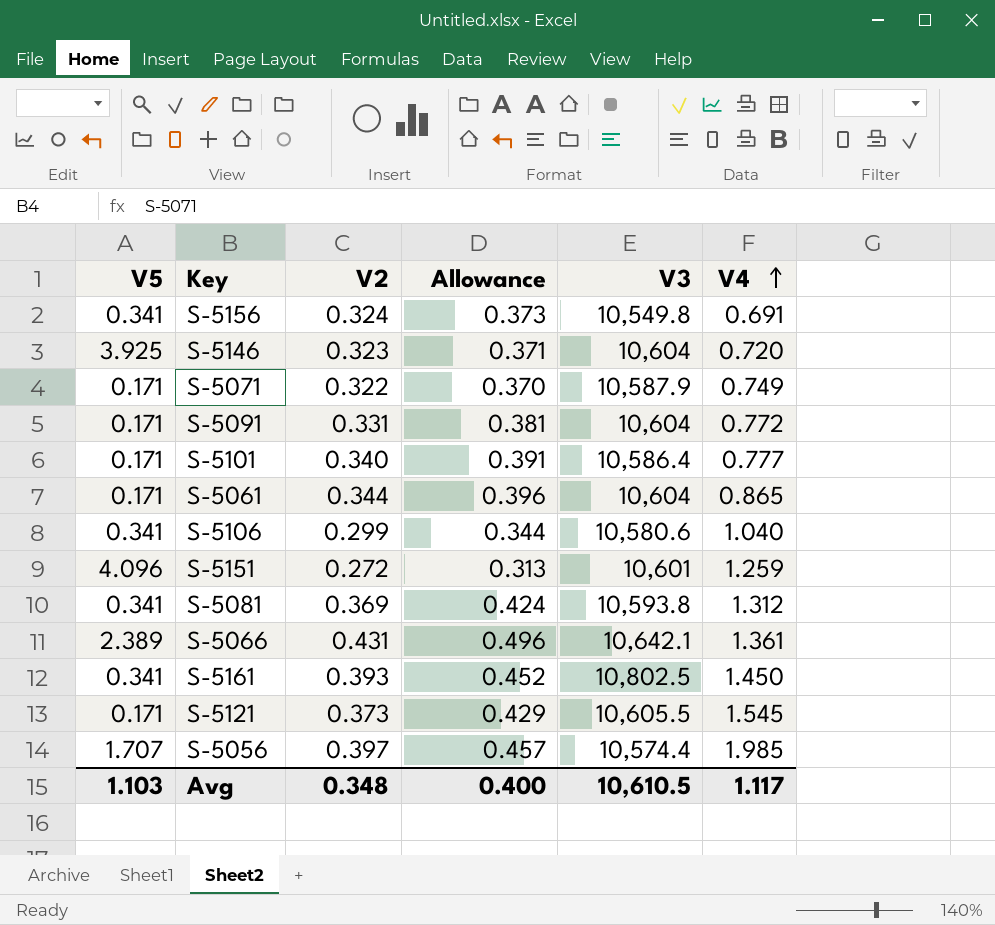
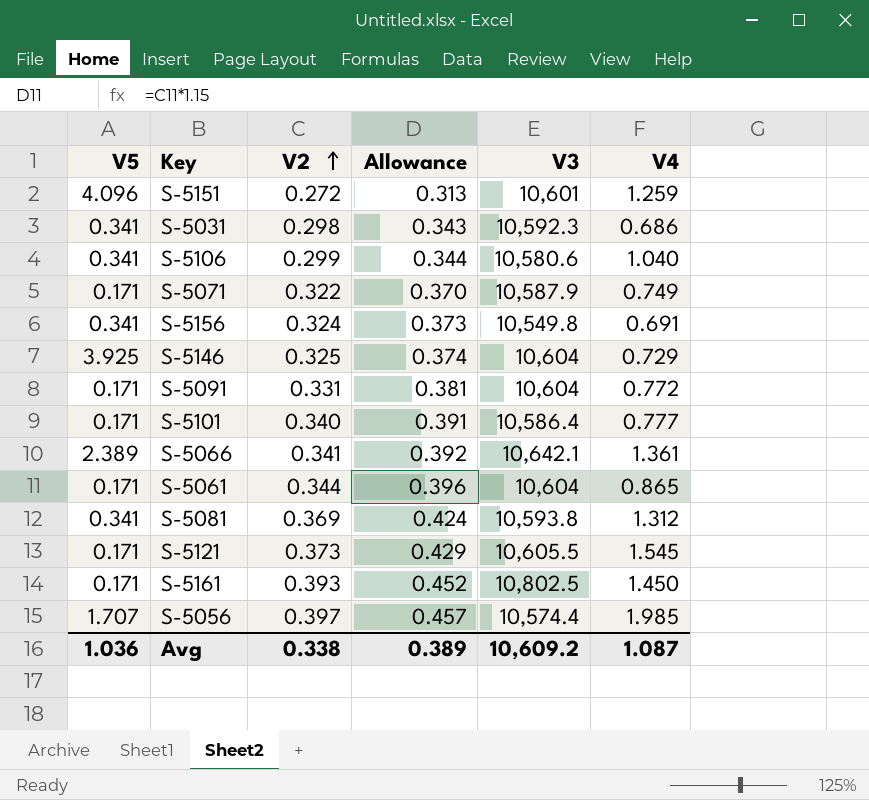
row order: V4 ascending -> V2 ascending
row S-5031: none -> 0.341 | 0.298 | 0.343 | 10,592.3 | 0.686
S-5146 | V2: 0.323 -> 0.325
S-5146 | Allowance: 0.371 -> 0.374
S-5146 | V4: 0.720 -> 0.729
S-5066 | V2: 0.431 -> 0.341
S-5066 | Allowance: 0.496 -> 0.392
S-5161 | V5: 0.341 -> 0.171
Avg | V5: 1.103 -> 1.036
Avg | V2: 0.348 -> 0.338
Avg | Allowance: 0.400 -> 0.389
Avg | V3: 10,610.5 -> 10,609.2
Avg | V4: 1.117 -> 1.087

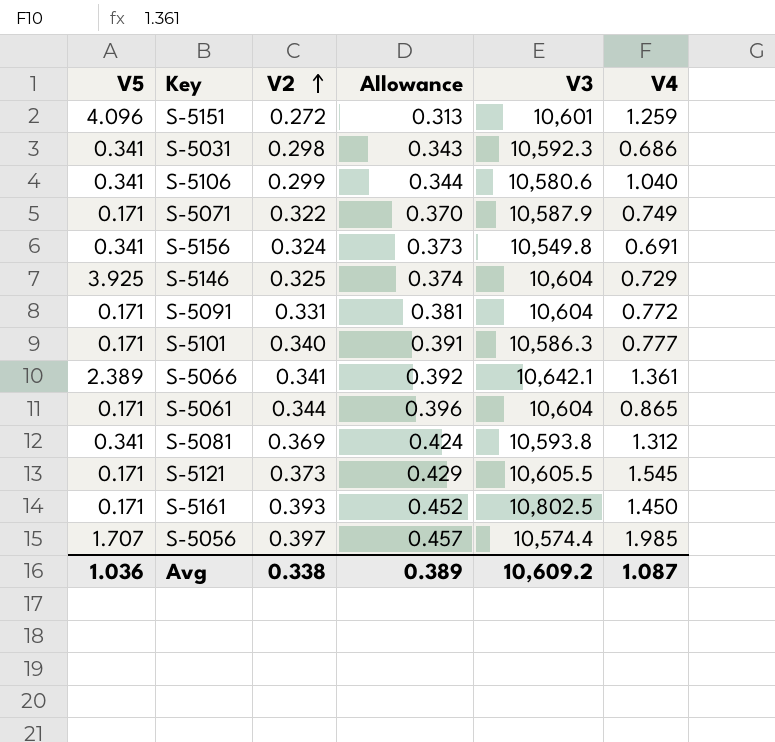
S-5101 | V3: 10,586.4 -> 10,586.3

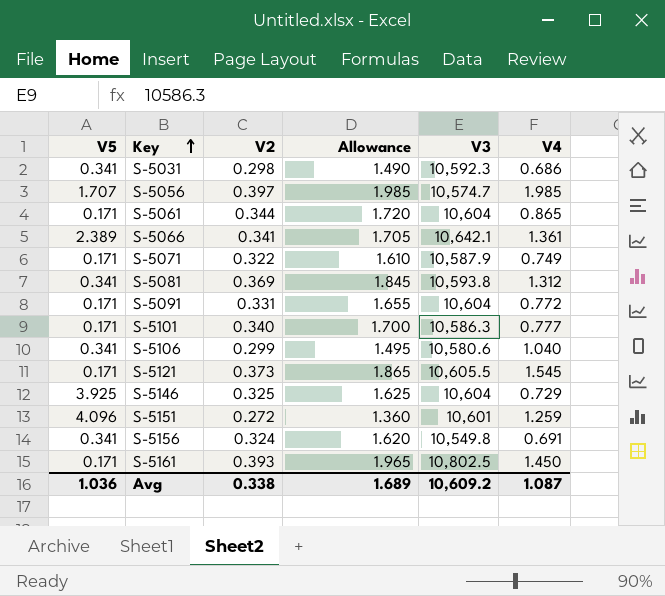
row order: V2 ascending -> Key ascending
column Allowance | formula: [V2] * 1.15 -> [V2] * 5
S-5056 | V3: 10,574.4 -> 10,574.7
Avg | Allowance: 0.389 -> 1.689

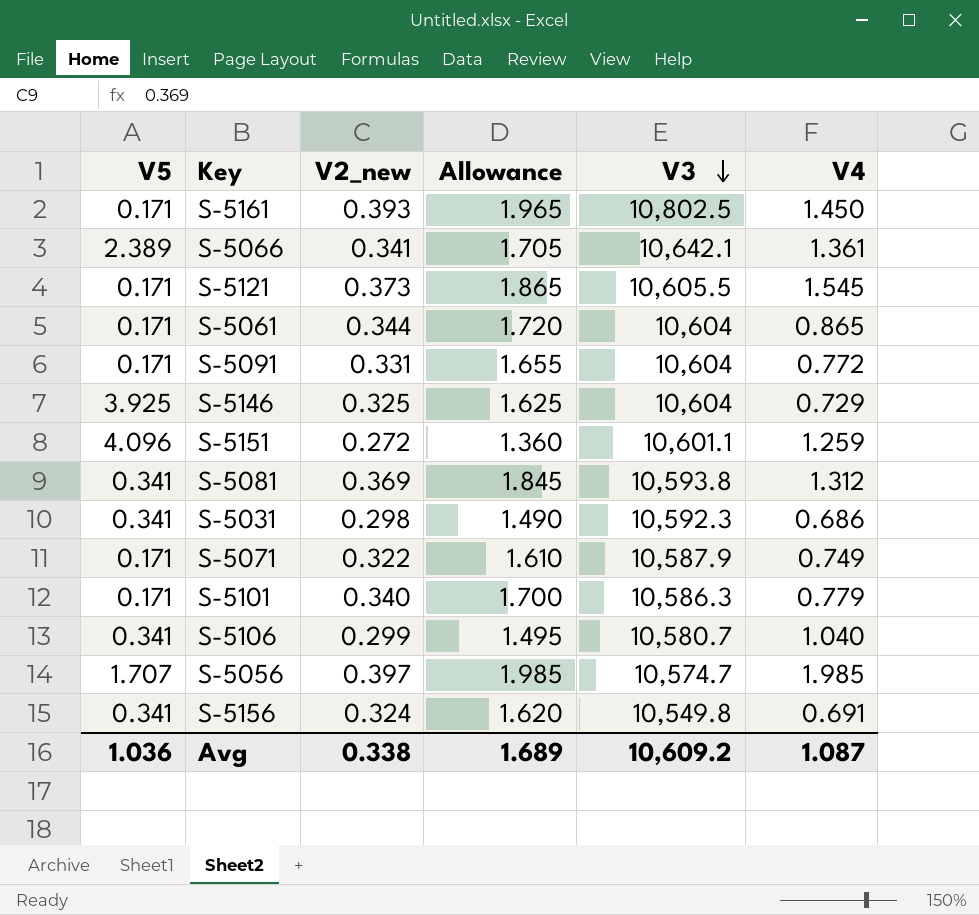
row order: Key ascending -> V3 descending
column name: V2 -> V2_new
S-5151 | V3: 10,601 -> 10,601.1
S-5101 | V4: 0.777 -> 0.779
S-5106 | V3: 10,580.6 -> 10,580.7

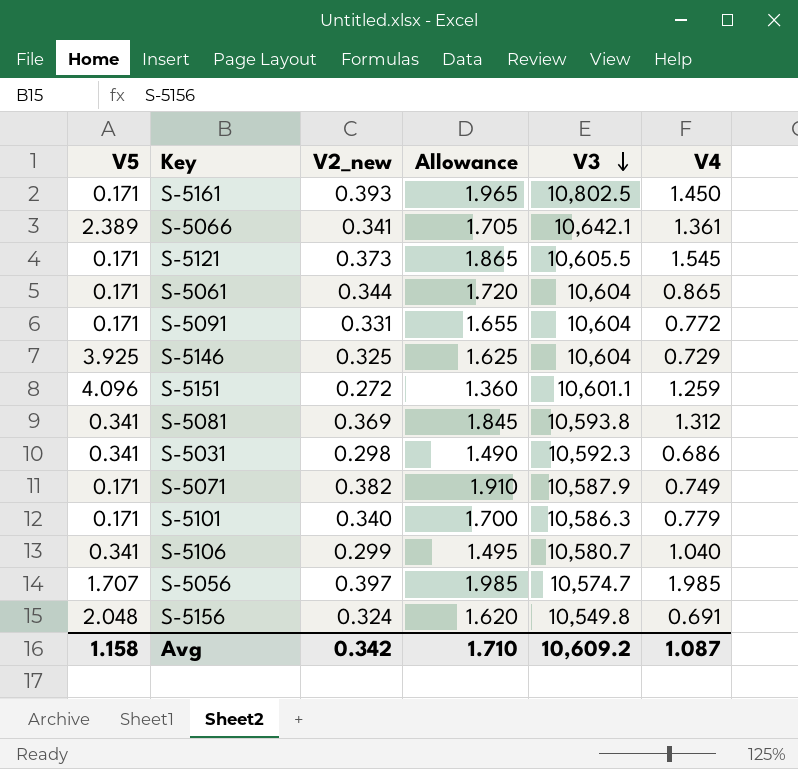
S-5071 | V2_new: 0.322 -> 0.382
S-5071 | Allowance: 1.610 -> 1.910
S-5156 | V5: 0.341 -> 2.048
Avg | V5: 1.036 -> 1.158
Avg | V2_new: 0.338 -> 0.342
Avg | Allowance: 1.689 -> 1.710

